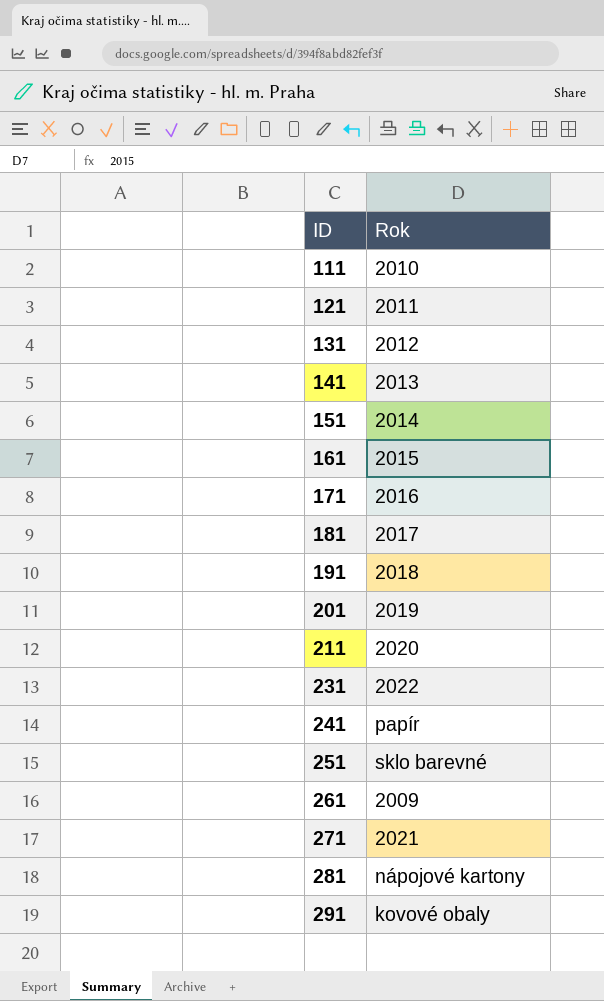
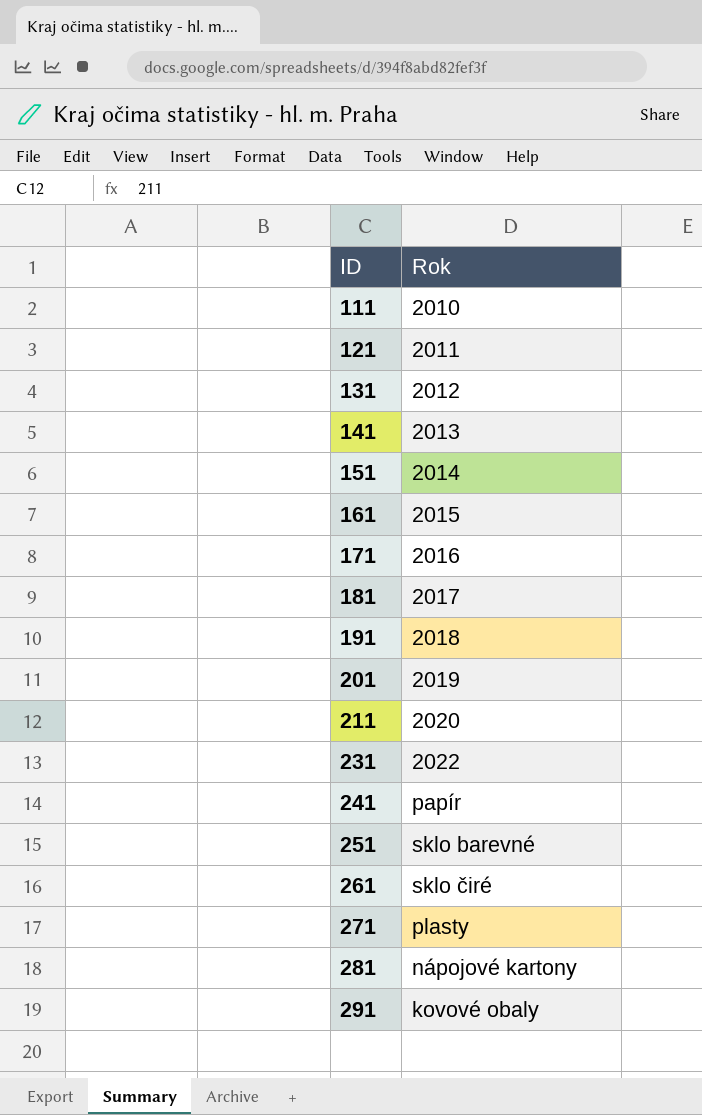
261 | Rok: 2009 -> sklo čiré
271 | Rok: 2021 -> plasty

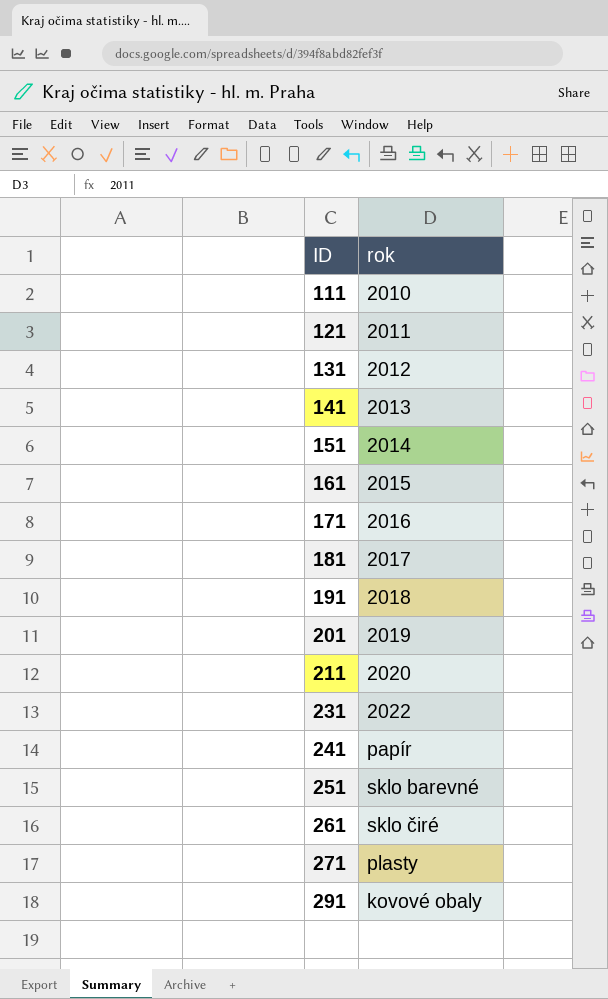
column name: Rok -> rok
row 281: nápojové kartony -> none

